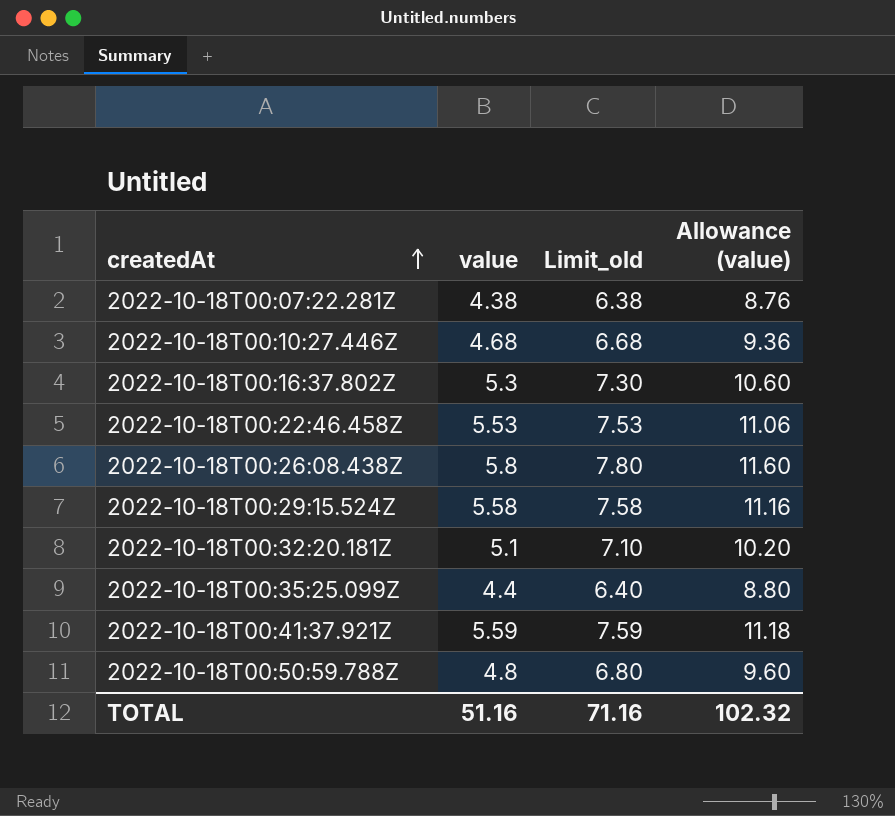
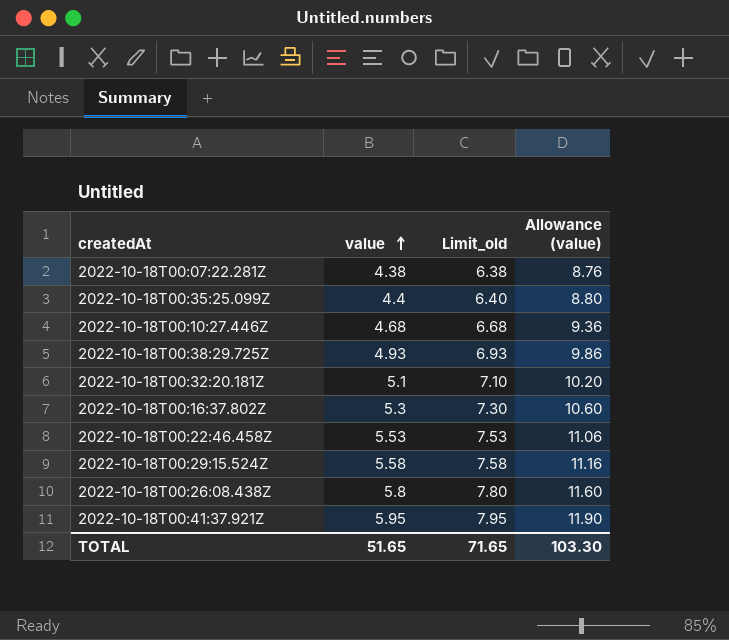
row order: createdAt ascending -> value ascending
row 2022-10-18T00:50:59.788Z: 4.8 | 6.80 | 9.60 -> none
row 2022-10-18T00:38:29.725Z: none -> 4.93 | 6.93 | 9.86
2022-10-18T00:41:37.921Z | value: 5.59 -> 5.95
2022-10-18T00:41:37.921Z | Limit_old: 7.59 -> 7.95
2022-10-18T00:41:37.921Z | Allowance (value): 11.18 -> 11.90
TOTAL | value: 51.16 -> 51.65
TOTAL | Limit_old: 71.16 -> 71.65
TOTAL | Allowance (value): 102.32 -> 103.30

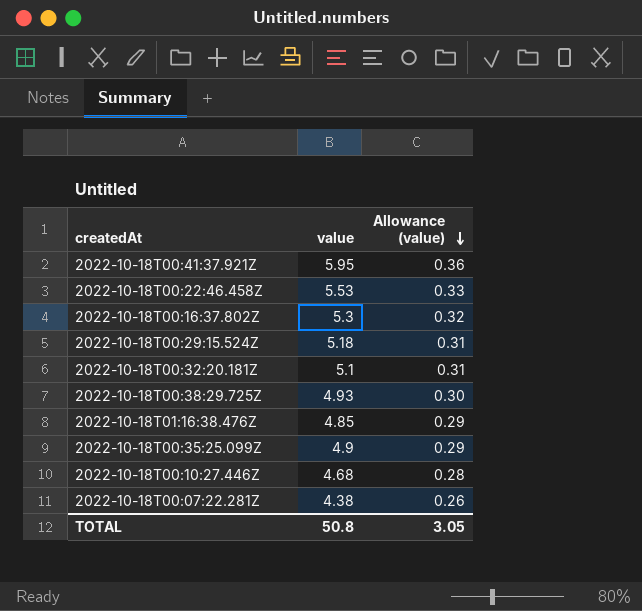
row order: value ascending -> Allowance (value) descending
column Limit_old | formula: [value] + 2 -> none
column Allowance (value) | formula: [value] * 2 -> [value] * 0.06
row 2022-10-18T00:26:08.438Z: 5.8 | 7.80 | 11.60 -> none
2022-10-18T00:29:15.524Z | value: 5.58 -> 5.18
row 2022-10-18T01:16:38.476Z: none -> 4.85 | 0.29
2022-10-18T00:35:25.099Z | value: 4.4 -> 4.9
TOTAL | value: 51.65 -> 50.8
TOTAL | Allowance (value): 103.30 -> 3.05

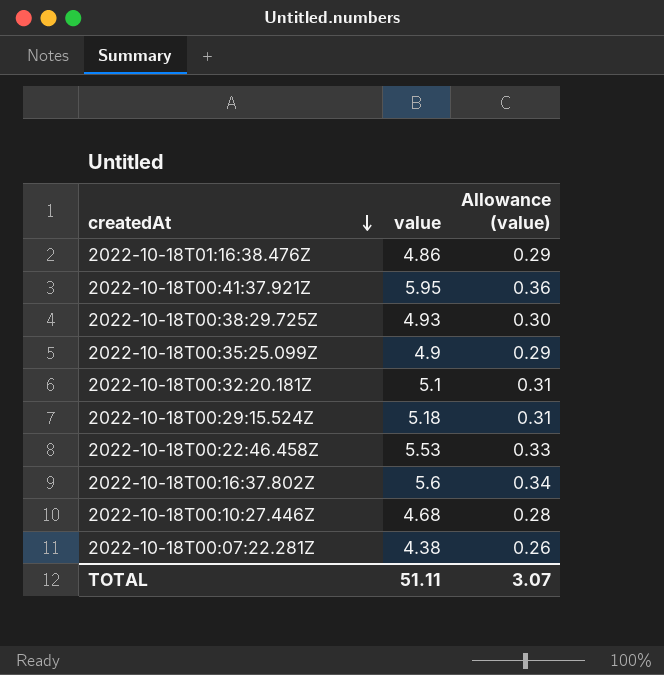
row order: Allowance (value) descending -> createdAt descending
2022-10-18T01:16:38.476Z | value: 4.85 -> 4.86
2022-10-18T00:16:37.802Z | value: 5.3 -> 5.6
2022-10-18T00:16:37.802Z | Allowance (value): 0.32 -> 0.34
TOTAL | value: 50.8 -> 51.11
TOTAL | Allowance (value): 3.05 -> 3.07

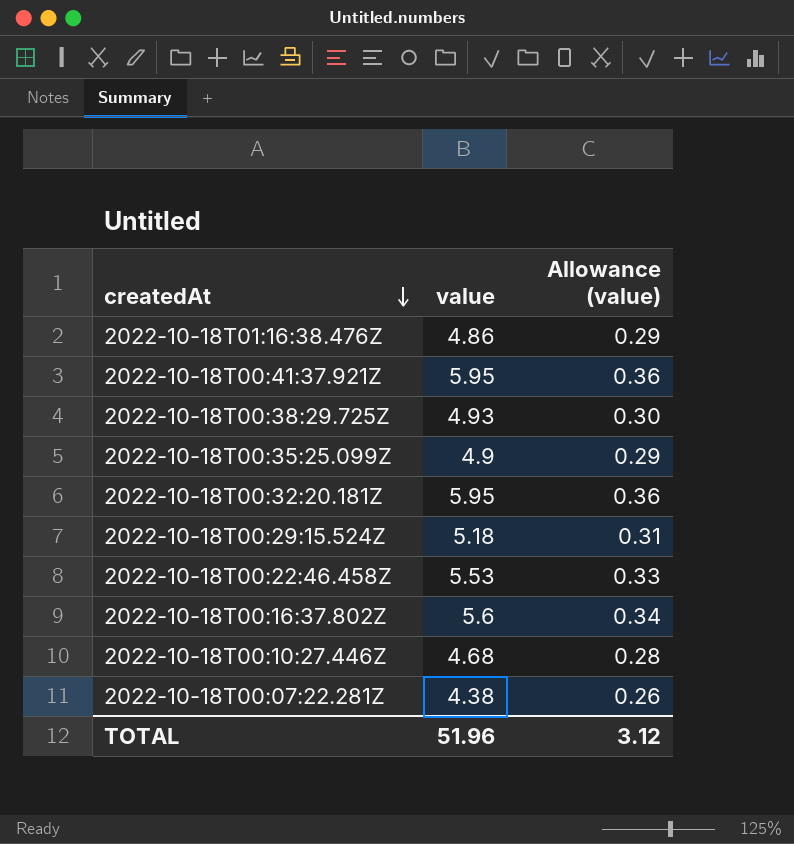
2022-10-18T00:32:20.181Z | value: 5.1 -> 5.95
2022-10-18T00:32:20.181Z | Allowance (value): 0.31 -> 0.36
TOTAL | value: 51.11 -> 51.96
TOTAL | Allowance (value): 3.07 -> 3.12

